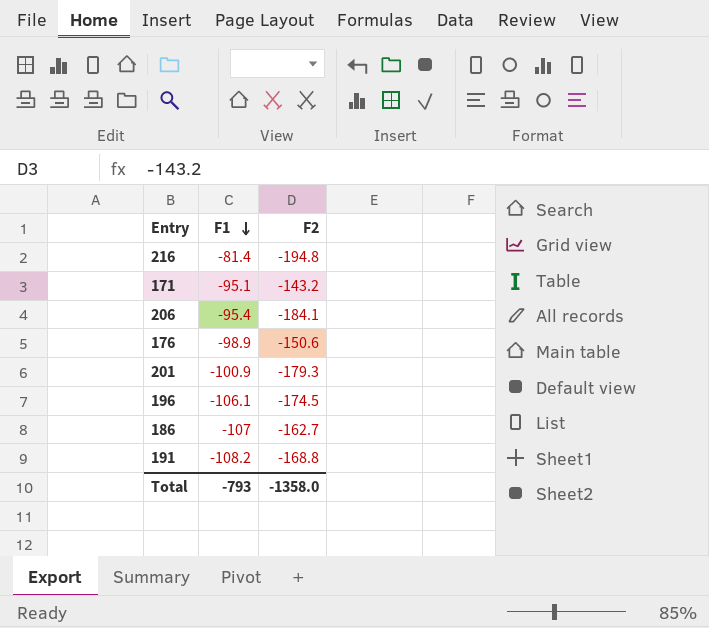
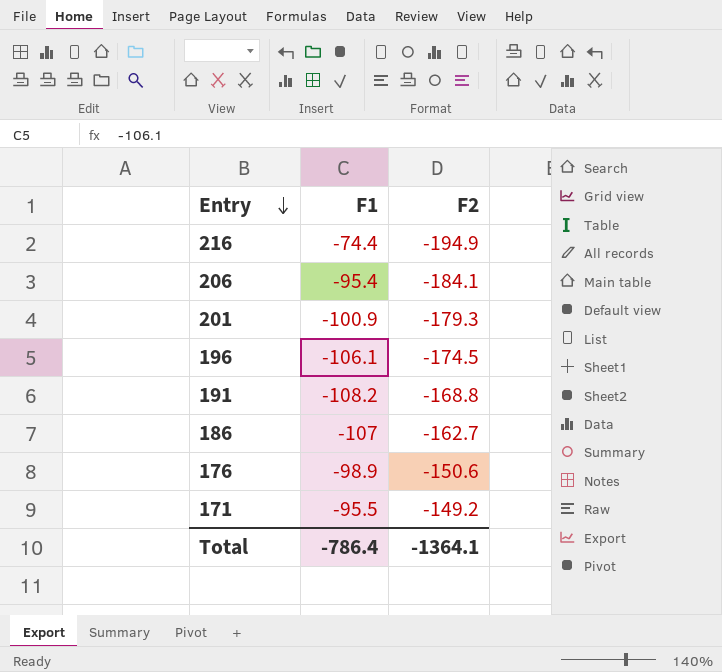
row order: F1 descending -> Entry descending
216 | F1: -81.4 -> -74.4
216 | F2: -194.8 -> -194.9
171 | F1: -95.1 -> -95.5
171 | F2: -143.2 -> -149.2
Total | F1: -793 -> -786.4
Total | F2: -1358.0 -> -1364.1

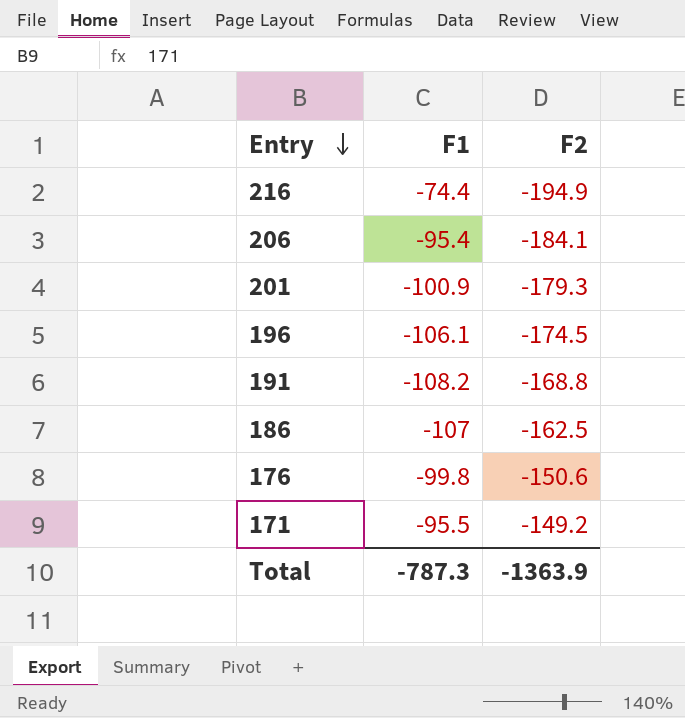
186 | F2: -162.7 -> -162.5
176 | F1: -98.9 -> -99.8
Total | F1: -786.4 -> -787.3
Total | F2: -1364.1 -> -1363.9

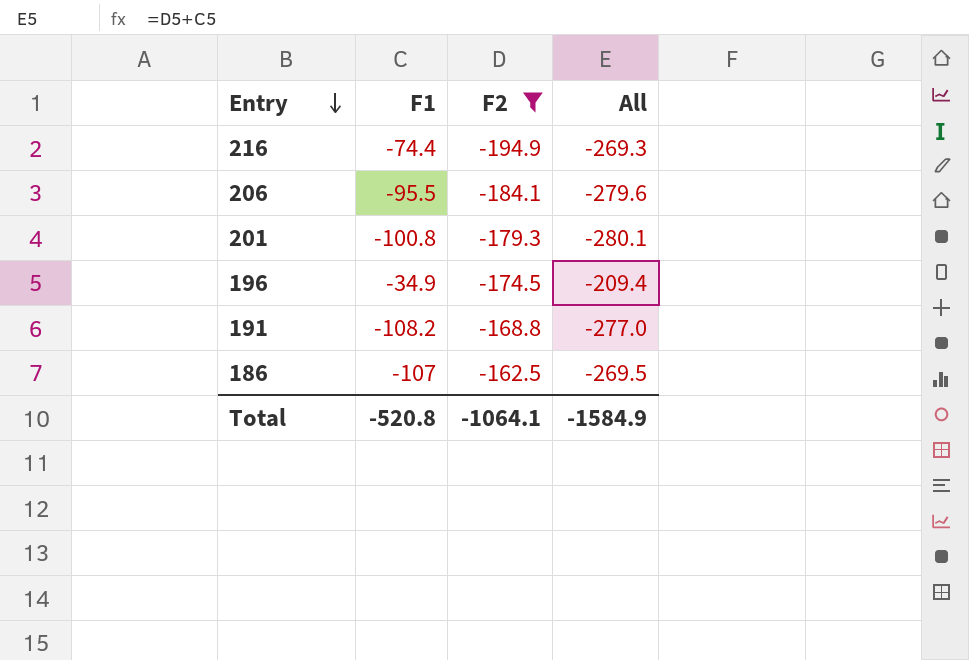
filter: none -> F2 <= -162.5
column All | formula: none -> [F1] + [F2]
206 | F1: -95.4 -> -95.5
201 | F1: -100.9 -> -100.8
196 | F1: -106.1 -> -34.9
Total | F1: -787.3 -> -520.8
Total | F2: -1363.9 -> -1064.1

